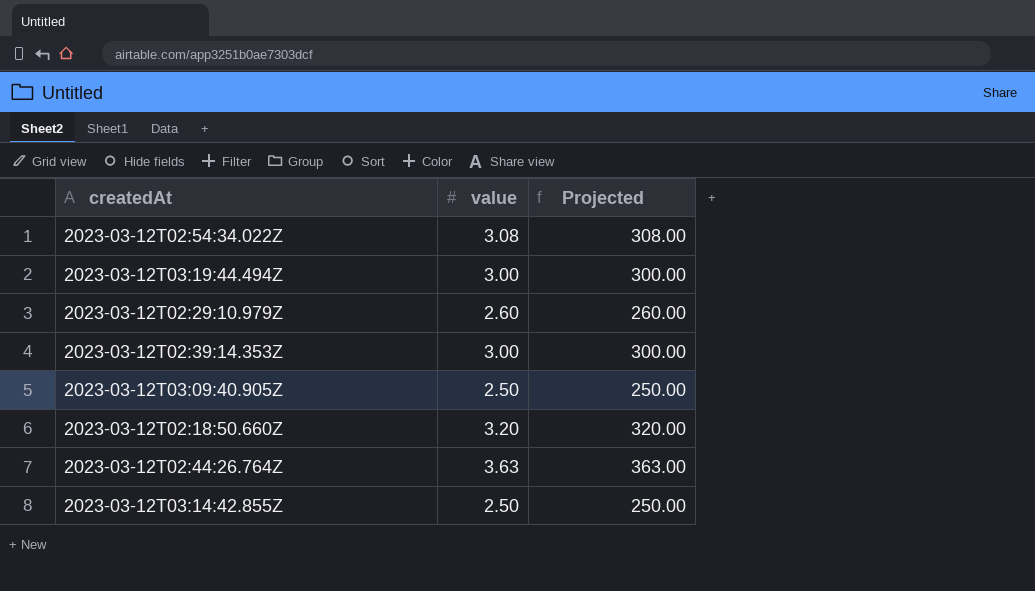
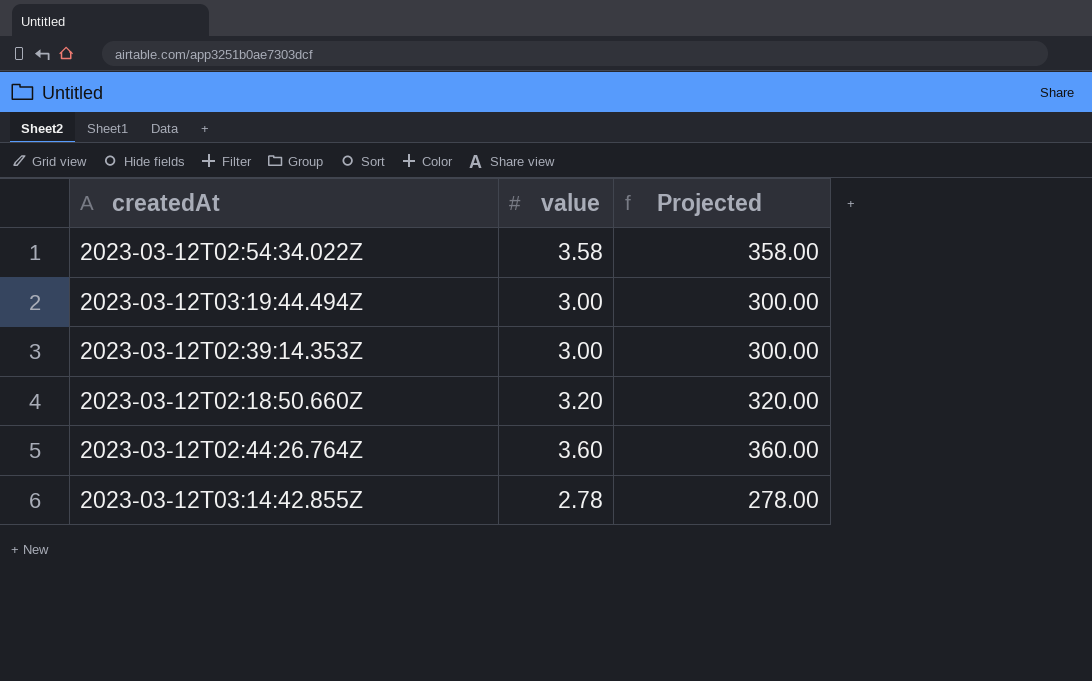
row 2023-03-12T02:29:10.979Z: 2.60 | 260.00 -> none
row 2023-03-12T03:09:40.905Z: 2.50 | 250.00 -> none
2023-03-12T02:54:34.022Z | value: 3.08 -> 3.58
2023-03-12T02:54:34.022Z | Projected: 308.00 -> 358.00
2023-03-12T02:44:26.764Z | value: 3.63 -> 3.60
2023-03-12T02:44:26.764Z | Projected: 363.00 -> 360.00
2023-03-12T03:14:42.855Z | value: 2.50 -> 2.78
2023-03-12T03:14:42.855Z | Projected: 250.00 -> 278.00

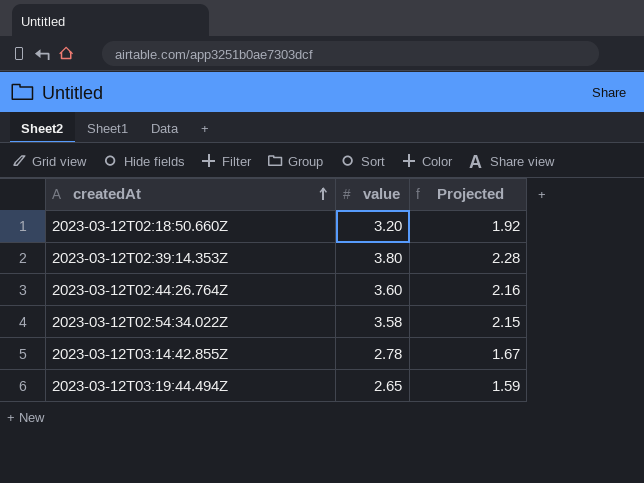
row order: none -> createdAt ascending
column Projected | formula: [value] * 100 -> [value] * 0.6
2023-03-12T02:39:14.353Z | value: 3.00 -> 3.80
2023-03-12T03:19:44.494Z | value: 3.00 -> 2.65

